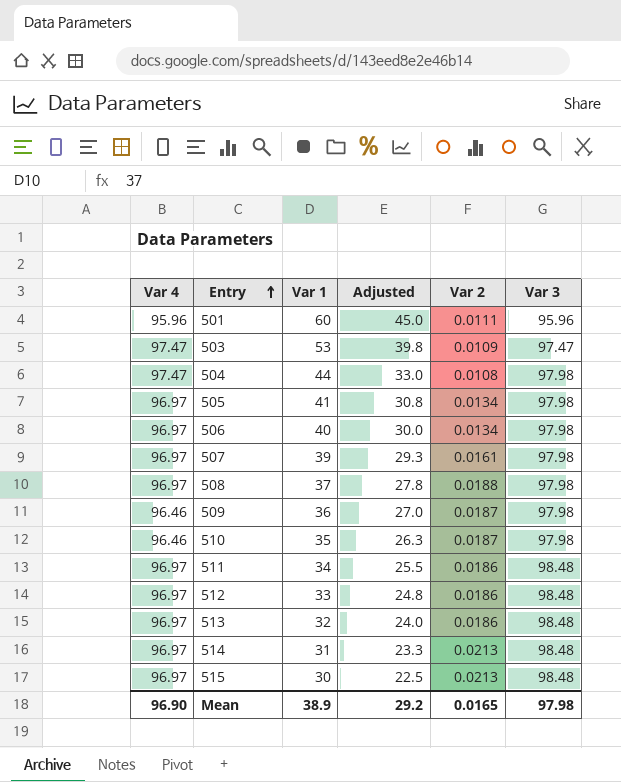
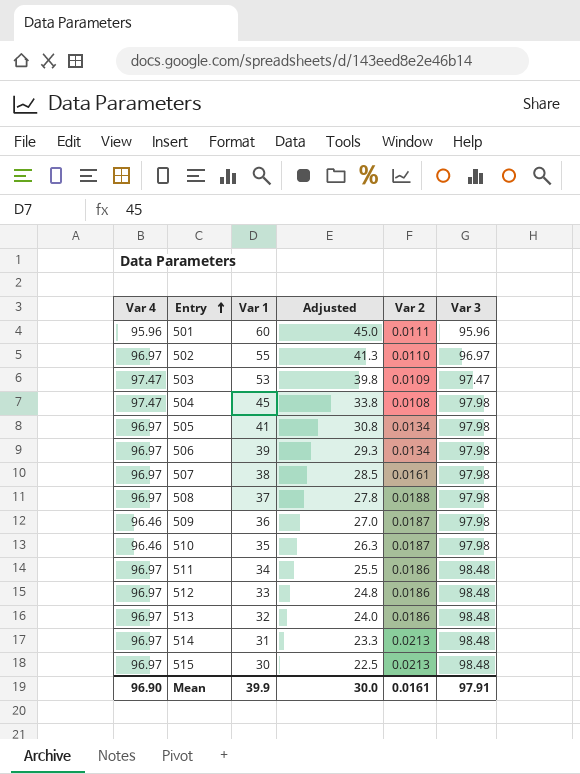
row 502: none -> 96.97 | 55 | 41.3 | 0.0110 | 96.97
504 | Var 1: 44 -> 45
504 | Adjusted: 33.0 -> 33.8
506 | Var 1: 40 -> 39
506 | Adjusted: 30.0 -> 29.3
507 | Var 1: 39 -> 38
507 | Adjusted: 29.3 -> 28.5
Mean | Var 1: 38.9 -> 39.9
Mean | Adjusted: 29.2 -> 30.0
Mean | Var 2: 0.0165 -> 0.0161
Mean | Var 3: 97.98 -> 97.91

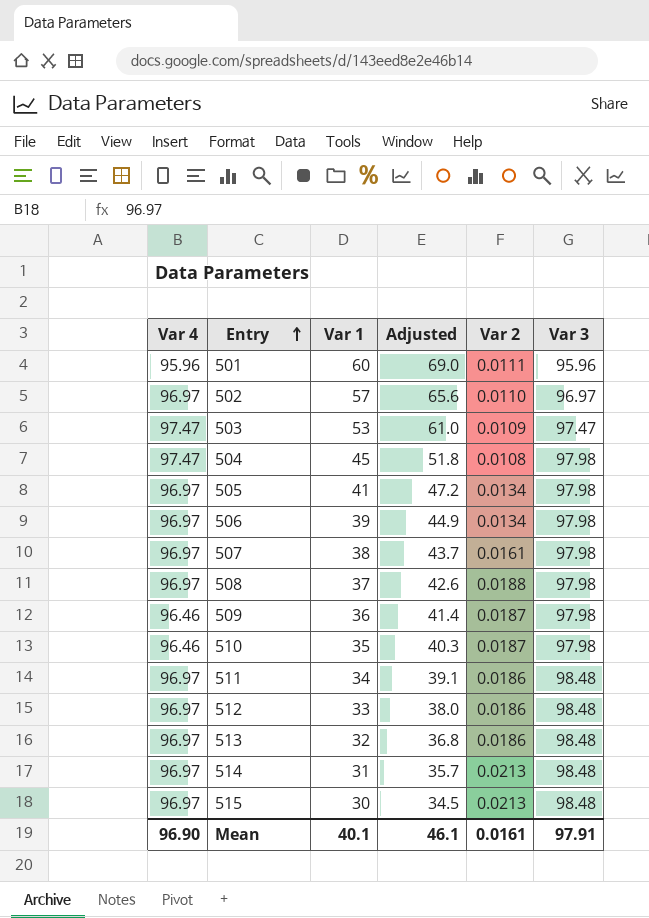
column Adjusted | formula: [Var 1] * 0.75 -> [Var 1] * 1.15
502 | Var 1: 55 -> 57
Mean | Var 1: 39.9 -> 40.1
Mean | Adjusted: 30.0 -> 46.1

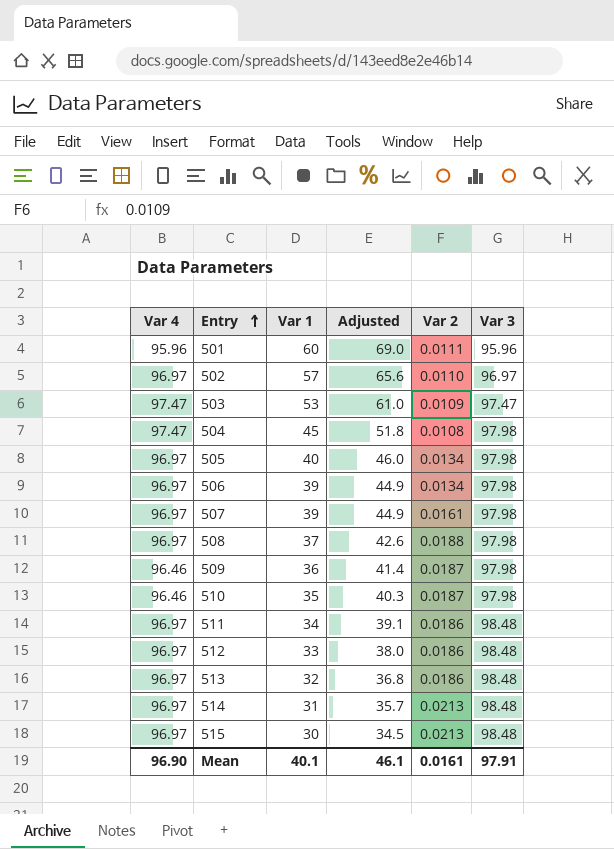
505 | Var 1: 41 -> 40
505 | Adjusted: 47.2 -> 46.0
507 | Var 1: 38 -> 39
507 | Adjusted: 43.7 -> 44.9

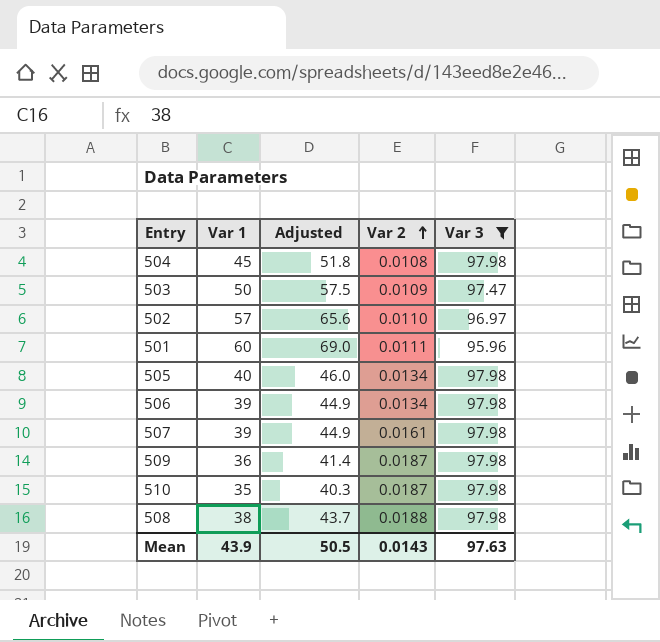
filter: none -> Var 3 != 98.48
row order: Entry ascending -> Var 2 ascending
column Var 4 | position: 1 -> none
503 | Var 1: 53 -> 50
503 | Adjusted: 61.0 -> 57.5
508 | Var 1: 37 -> 38
508 | Adjusted: 42.6 -> 43.7
Mean | Var 1: 40.1 -> 43.9
Mean | Adjusted: 46.1 -> 50.5
Mean | Var 2: 0.0161 -> 0.0143
Mean | Var 3: 97.91 -> 97.63

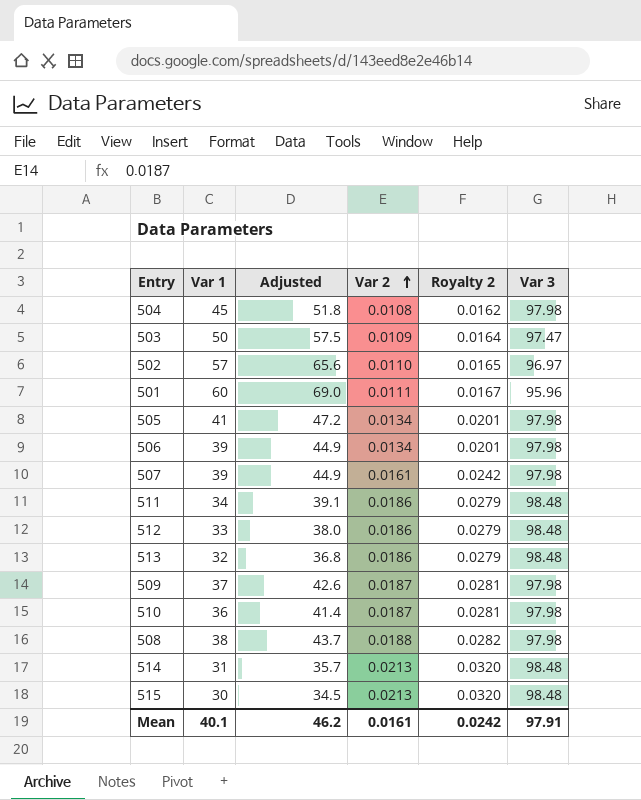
filter: Var 3 != 98.48 -> none
column Royalty 2 | formula: none -> [Var 2] * 1.5
505 | Var 1: 40 -> 41
505 | Adjusted: 46.0 -> 47.2
509 | Var 1: 36 -> 37
509 | Adjusted: 41.4 -> 42.6
510 | Var 1: 35 -> 36
510 | Adjusted: 40.3 -> 41.4
Mean | Var 1: 43.9 -> 40.1
Mean | Adjusted: 50.5 -> 46.2
Mean | Var 2: 0.0143 -> 0.0161
Mean | Var 3: 97.63 -> 97.91

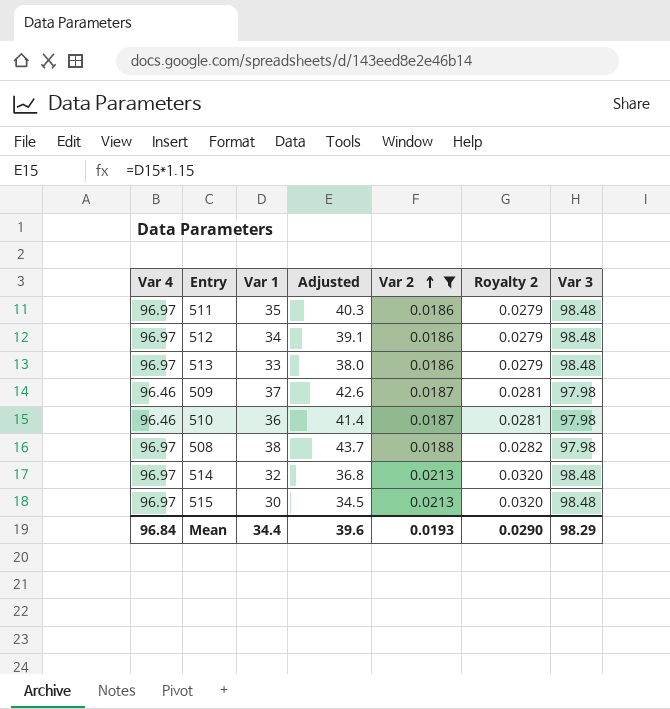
filter: none -> Var 2 >= 0.0186
column Var 4 | position: none -> 1
511 | Var 1: 34 -> 35
511 | Adjusted: 39.1 -> 40.3
512 | Var 1: 33 -> 34
512 | Adjusted: 38.0 -> 39.1
513 | Var 1: 32 -> 33
513 | Adjusted: 36.8 -> 38.0
514 | Var 1: 31 -> 32
514 | Adjusted: 35.7 -> 36.8
Mean | Var 1: 40.1 -> 34.4
Mean | Adjusted: 46.2 -> 39.6
Mean | Var 2: 0.0161 -> 0.0193
Mean | Royalty 2: 0.0242 -> 0.0290
Mean | Var 3: 97.91 -> 98.29

